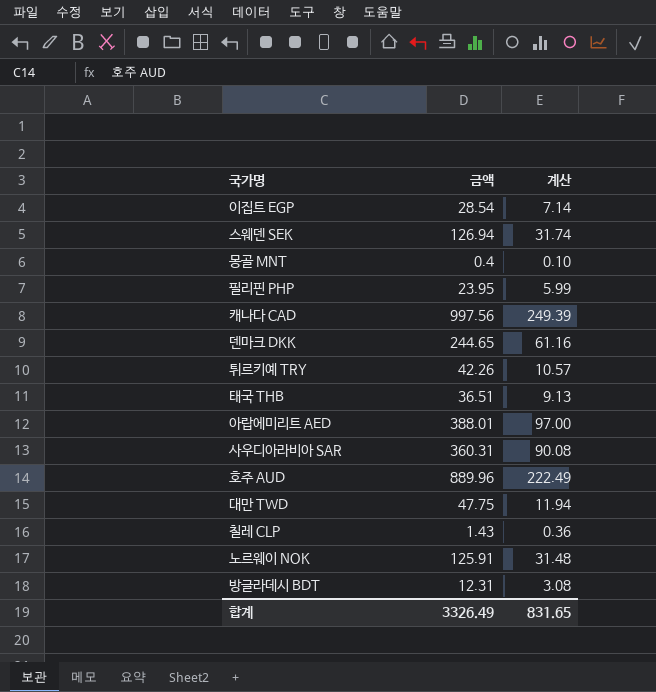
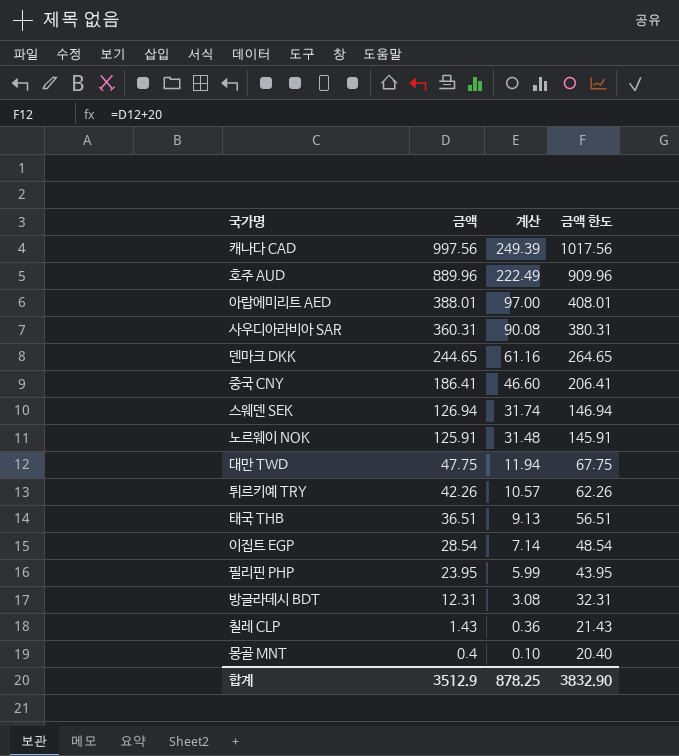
row order: none -> 금액 descending
column 금액 한도 | formula: none -> [금액] + 20
row 중국 CNY: none -> 186.41 | 46.60 | 206.41
합계 | 금액: 3326.49 -> 3512.9
합계 | 계산: 831.65 -> 878.25

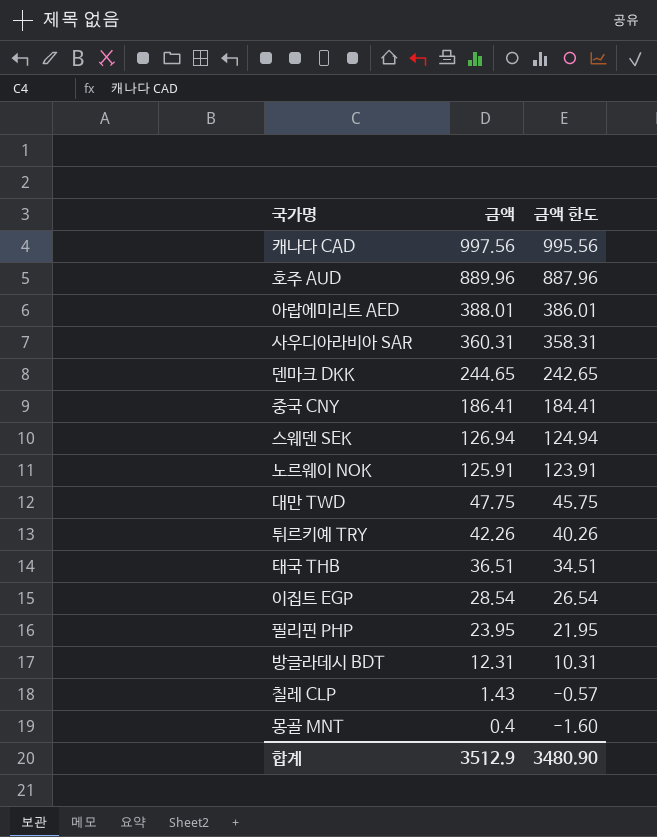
column 계산 | formula: [금액] * 0.25 -> none
column 금액 한도 | formula: [금액] + 20 -> [금액] - 2
합계 | 금액 한도: 3832.90 -> 3480.90

